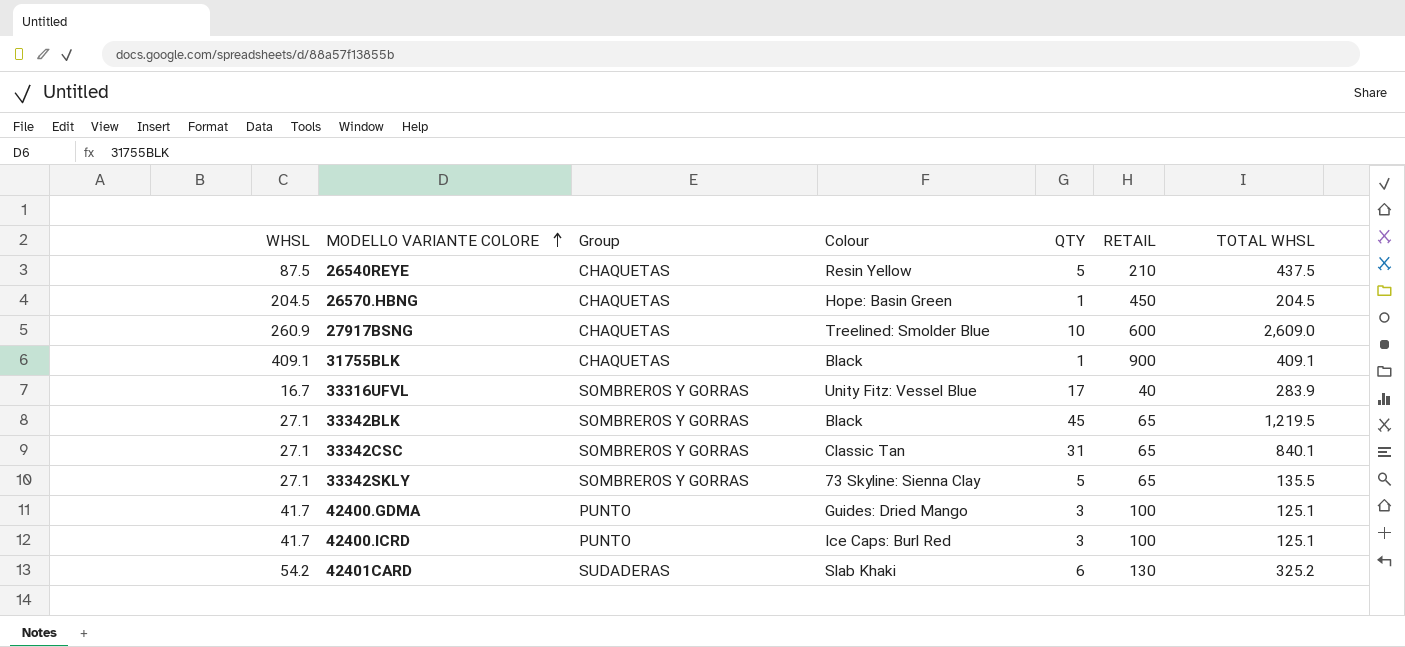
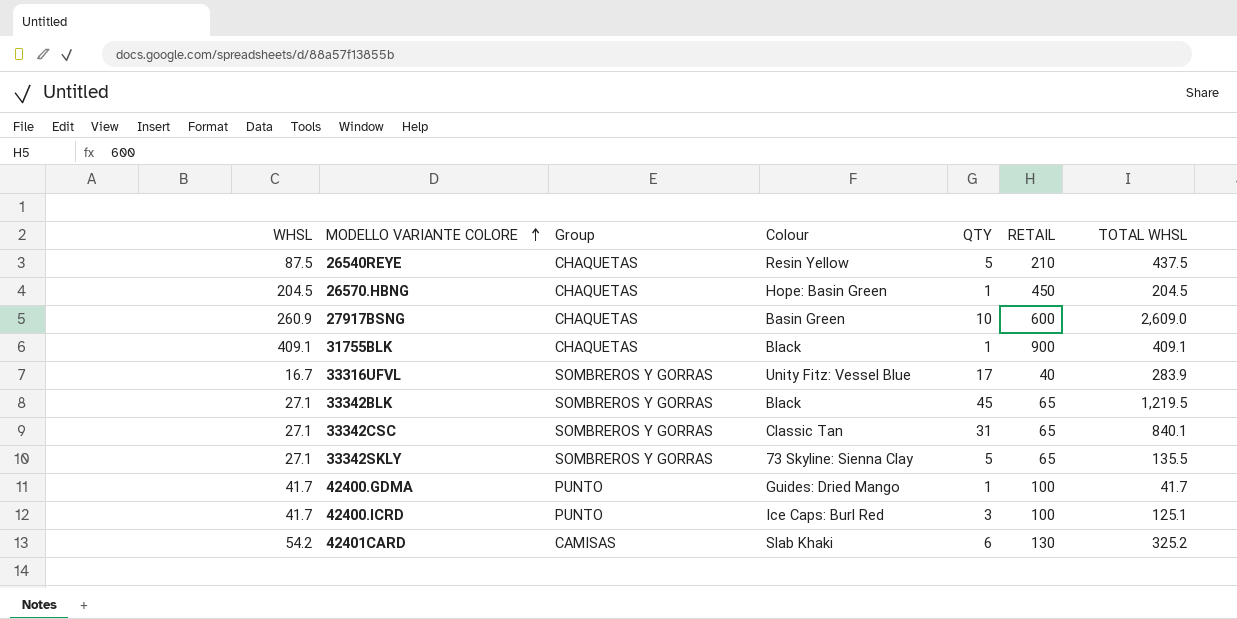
27917BSNG | Colour: Treelined: Smolder Blue -> Basin Green
42400.GDMA | QTY: 3 -> 1
42400.GDMA | TOTAL WHSL: 125.1 -> 41.7
42401CARD | Group: SUDADERAS -> CAMISAS

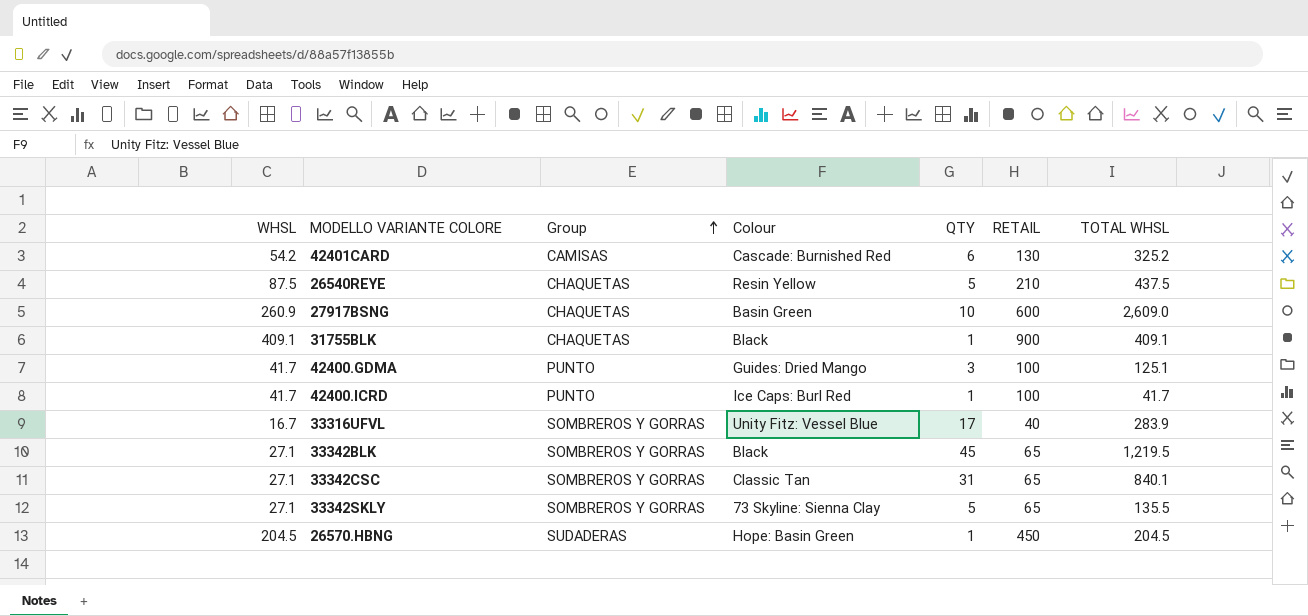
row order: MODELLO VARIANTE COLORE ascending -> Group ascending
42401CARD | Colour: Slab Khaki -> Cascade: Burnished Red
42400.GDMA | QTY: 1 -> 3
42400.GDMA | TOTAL WHSL: 41.7 -> 125.1
42400.ICRD | QTY: 3 -> 1
42400.ICRD | TOTAL WHSL: 125.1 -> 41.7
26570.HBNG | Group: CHAQUETAS -> SUDADERAS

